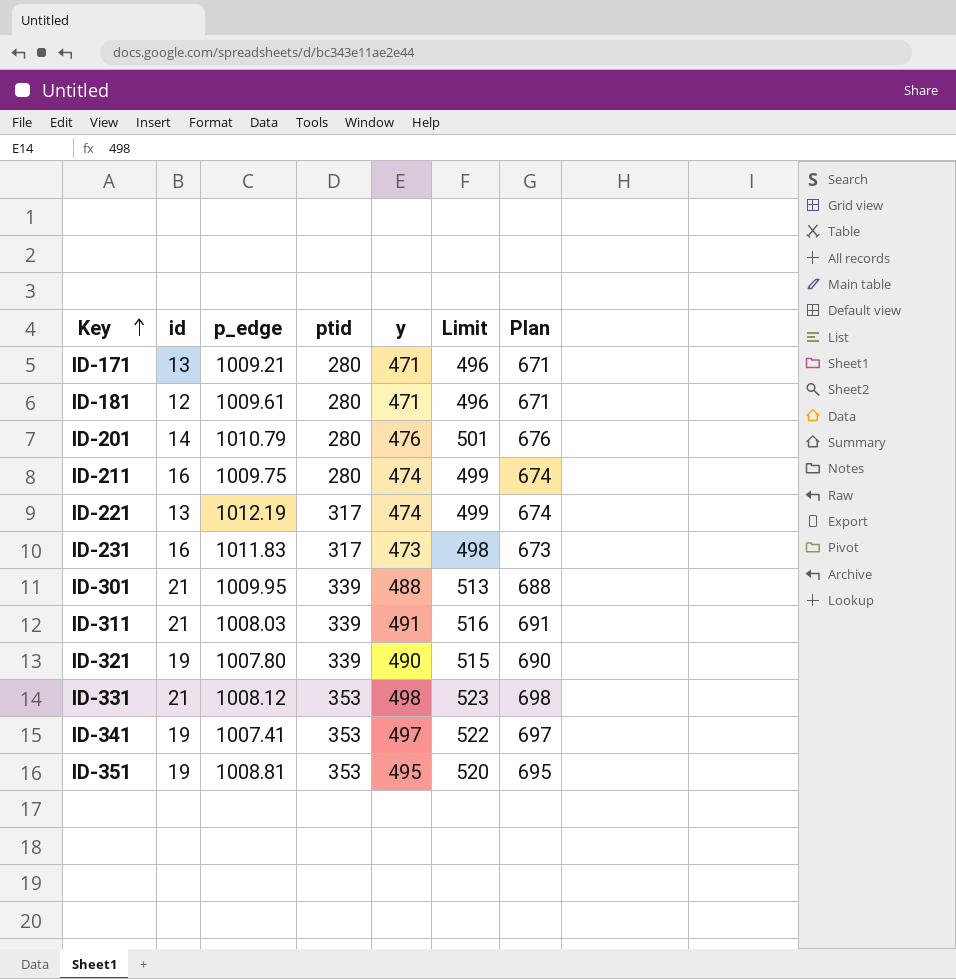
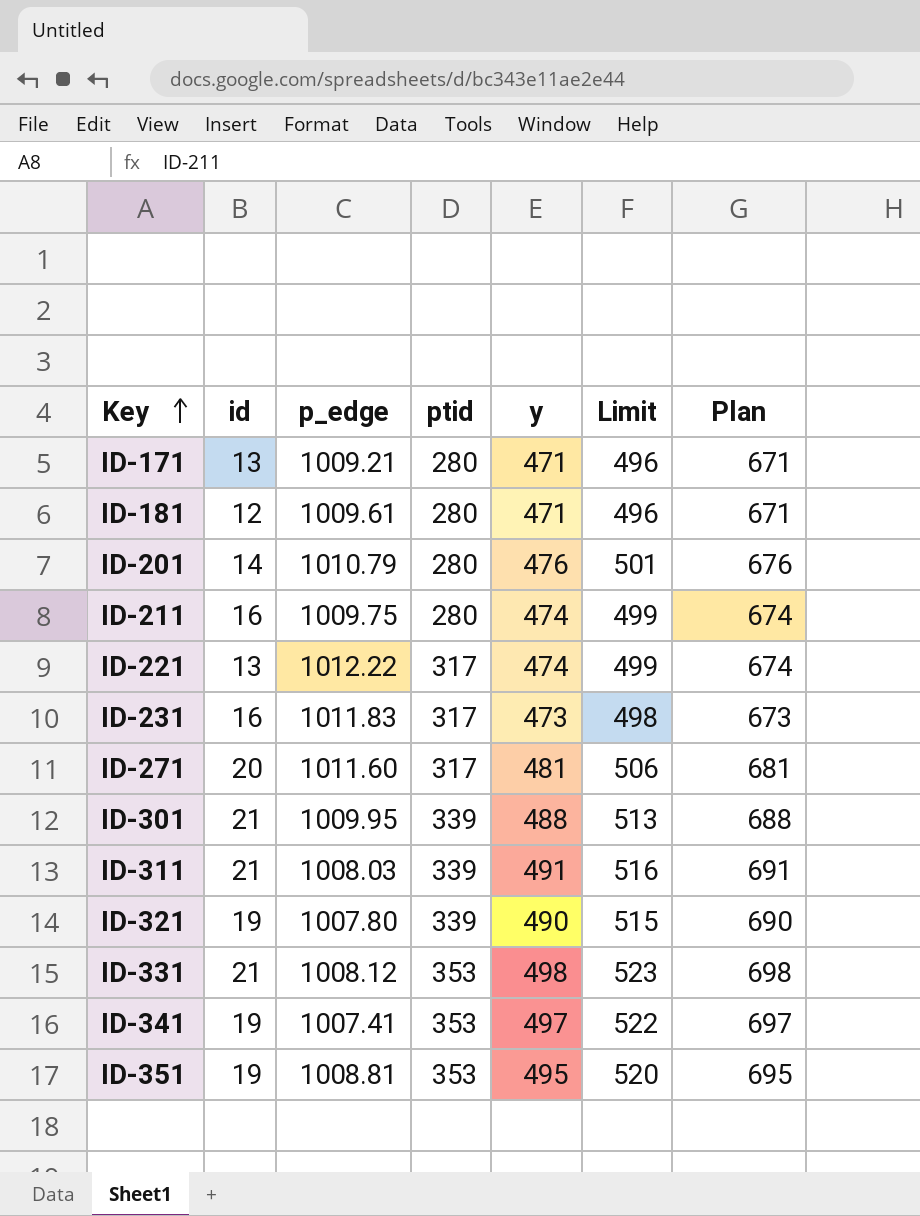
ID-221 | p_edge: 1012.19 -> 1012.22
row ID-271: none -> 20 | 1011.60 | 317 | 481 | 506 | 681

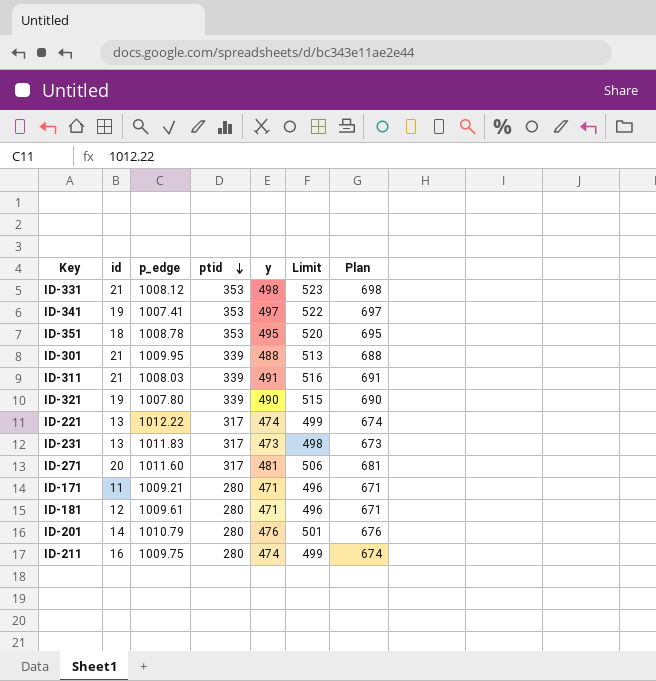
row order: Key ascending -> ptid descending
ID-351 | id: 19 -> 18
ID-351 | p_edge: 1008.81 -> 1008.78
ID-231 | id: 16 -> 13
ID-171 | id: 13 -> 11

